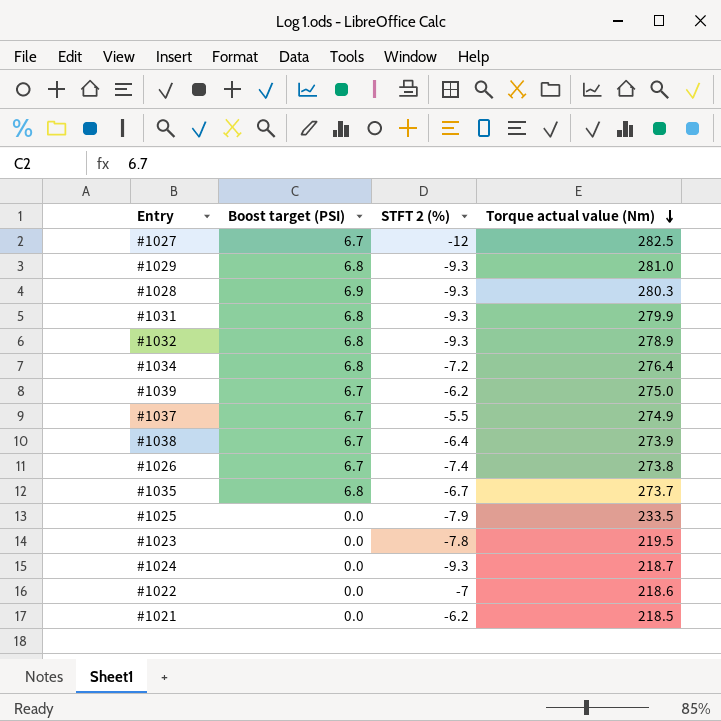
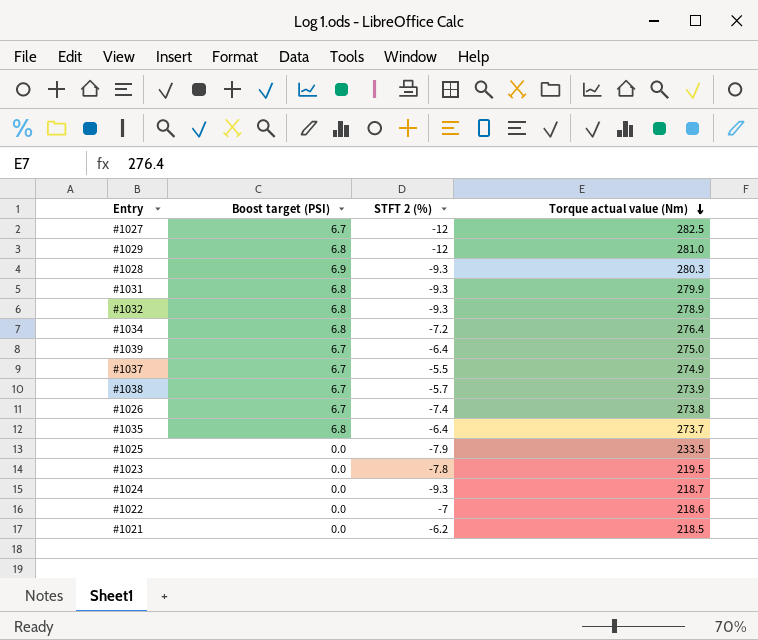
#1029 | STFT 2 (%): -9.3 -> -12
#1039 | STFT 2 (%): -6.2 -> -6.4
#1038 | STFT 2 (%): -6.4 -> -5.7
#1035 | STFT 2 (%): -6.7 -> -6.4

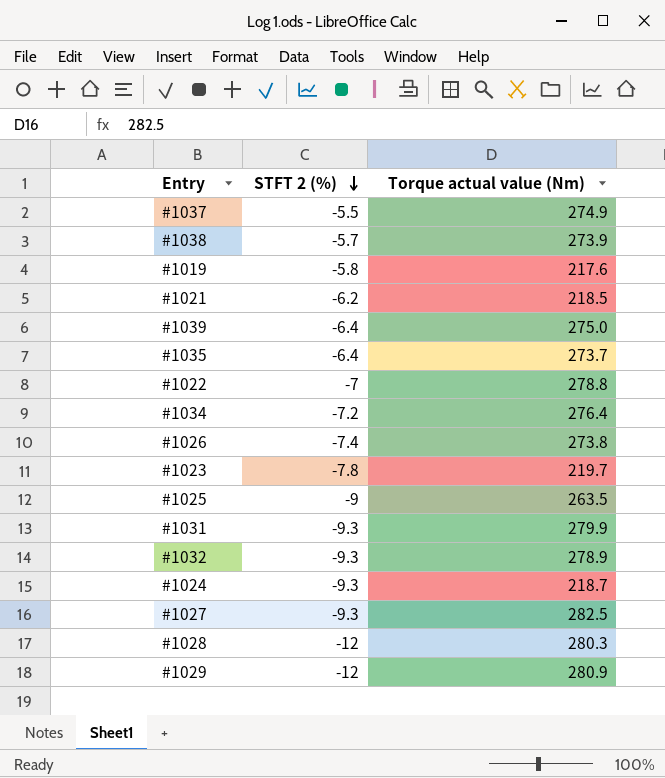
row order: Torque actual value (Nm) descending -> STFT 2 (%) descending
column Boost target (PSI) | position: 2 -> none
row #1019: none -> -5.8 | 217.6
#1022 | Torque actual value (Nm): 218.6 -> 278.8
#1023 | Torque actual value (Nm): 219.5 -> 219.7
#1025 | STFT 2 (%): -7.9 -> -9
#1025 | Torque actual value (Nm): 233.5 -> 263.5
#1027 | STFT 2 (%): -12 -> -9.3
#1028 | STFT 2 (%): -9.3 -> -12
#1029 | Torque actual value (Nm): 281.0 -> 280.9

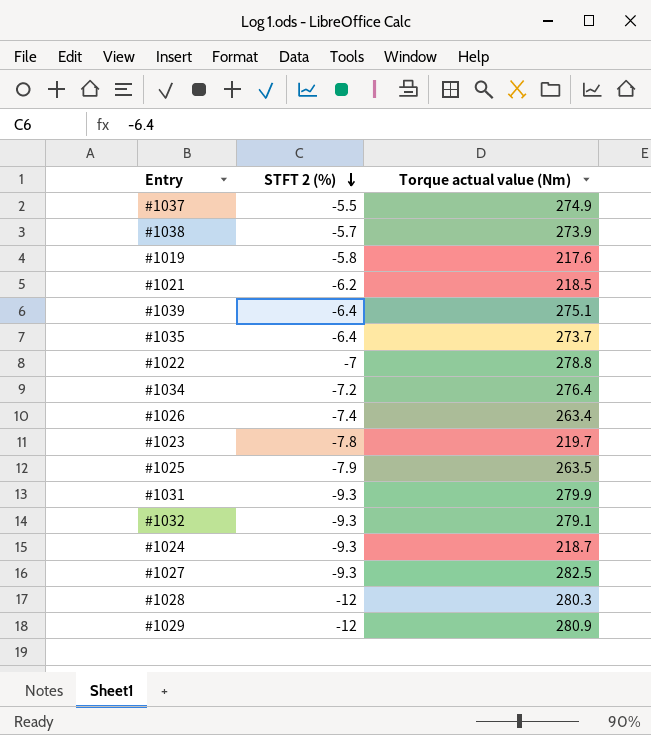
#1039 | Torque actual value (Nm): 275.0 -> 275.1
#1026 | Torque actual value (Nm): 273.8 -> 263.4
#1025 | STFT 2 (%): -9 -> -7.9
#1032 | Torque actual value (Nm): 278.9 -> 279.1

